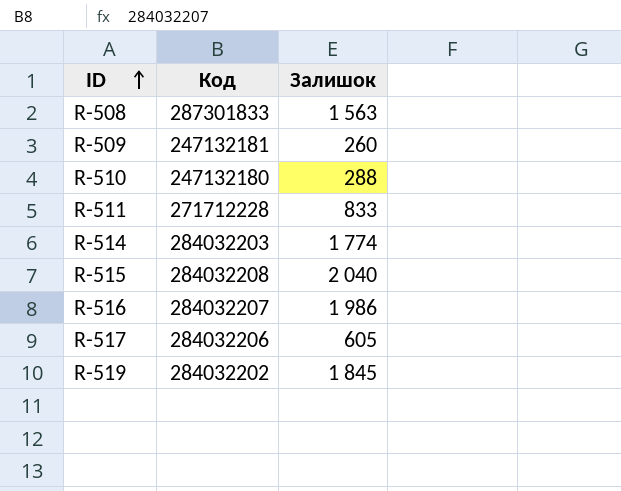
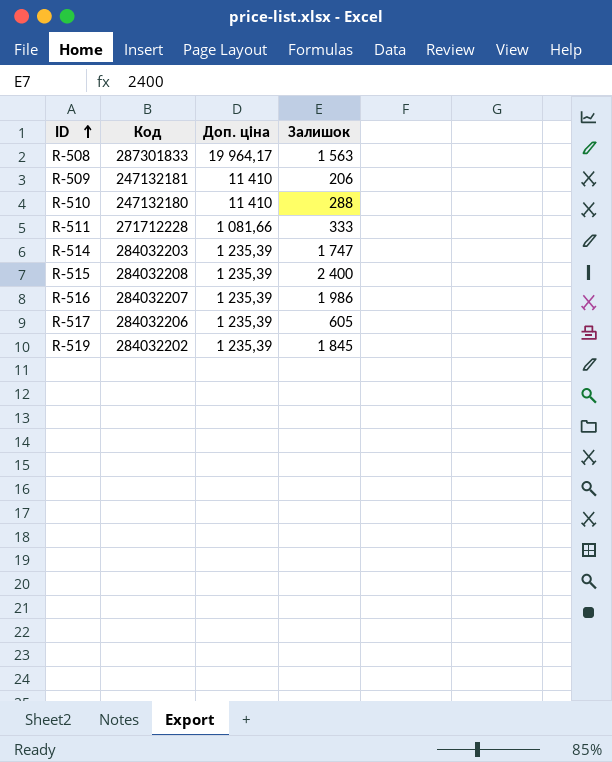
column Доп. ціна | position: none -> 3
R-509 | Залишок: 260 -> 206
R-511 | Залишок: 833 -> 333
R-514 | Залишок: 1 774 -> 1 747
R-515 | Залишок: 2 040 -> 2 400

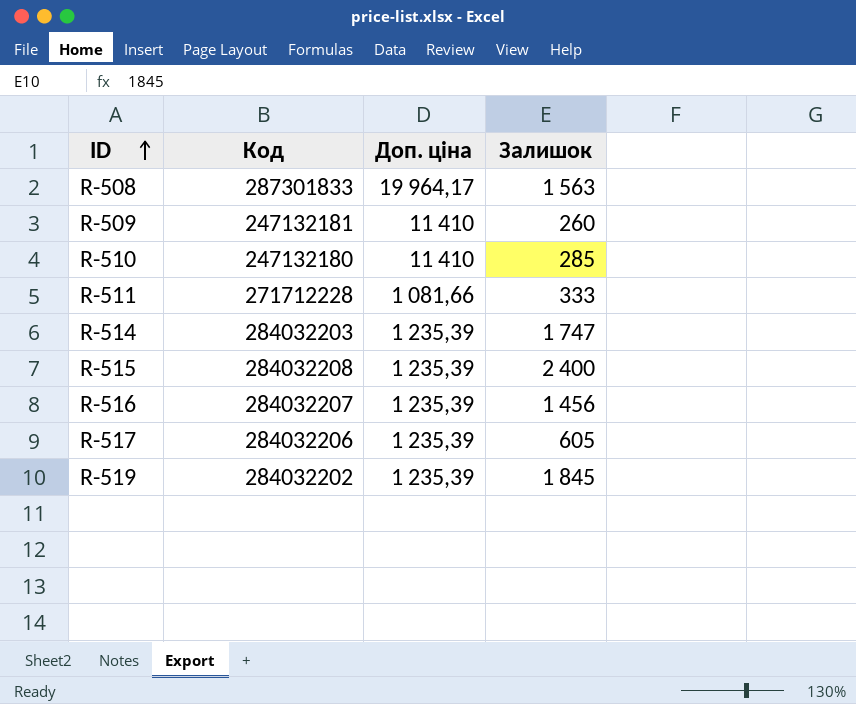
R-509 | Залишок: 206 -> 260
R-510 | Залишок: 288 -> 285
R-516 | Залишок: 1 986 -> 1 456

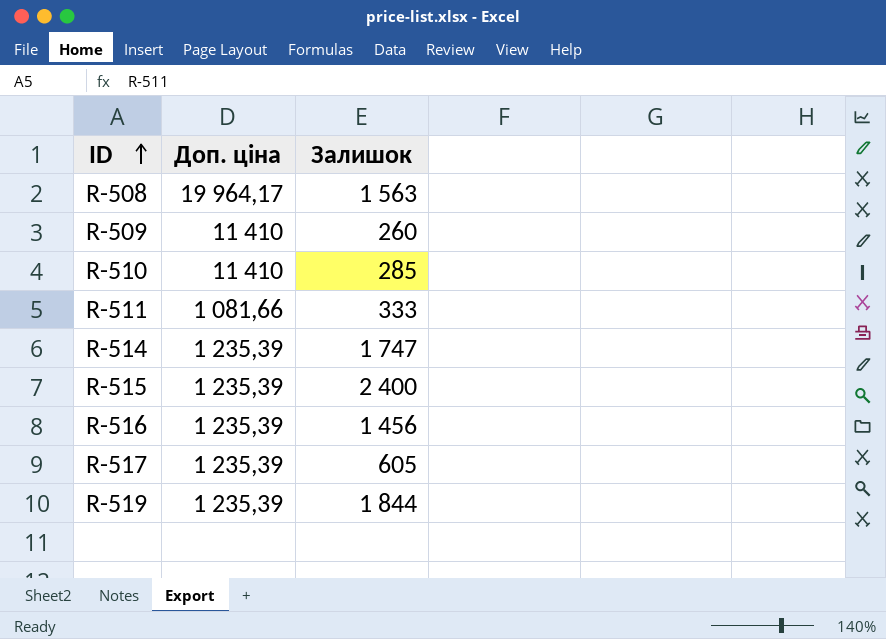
column Код | position: 2 -> none
R-519 | Залишок: 1 845 -> 1 844

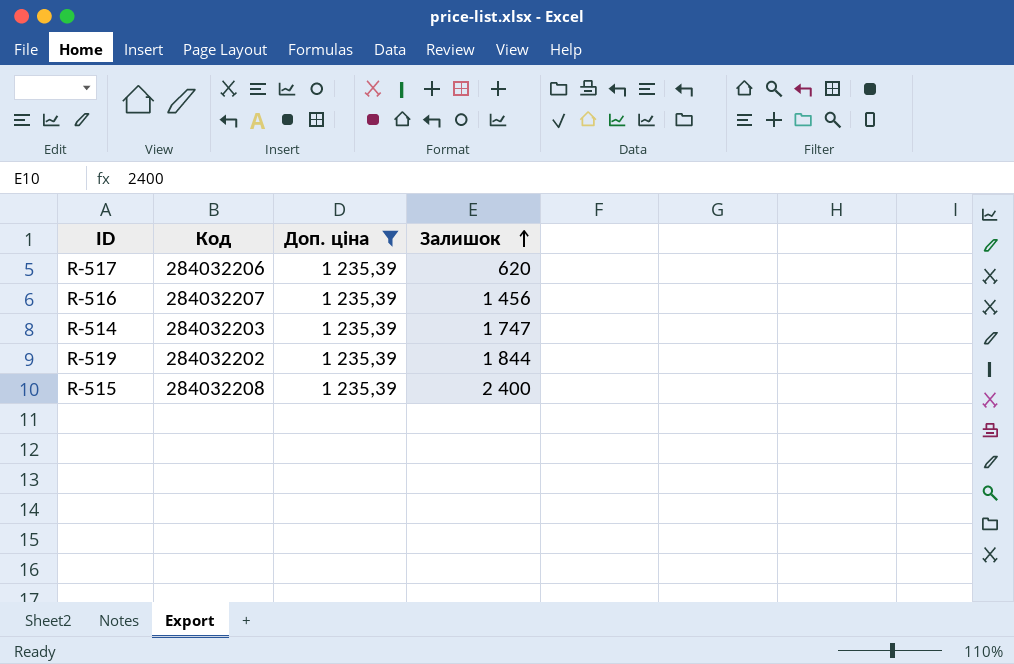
filter: none -> Доп. ціна = 1 235,39
row order: ID ascending -> Залишок ascending
column Код | position: none -> 2
R-517 | Залишок: 605 -> 620

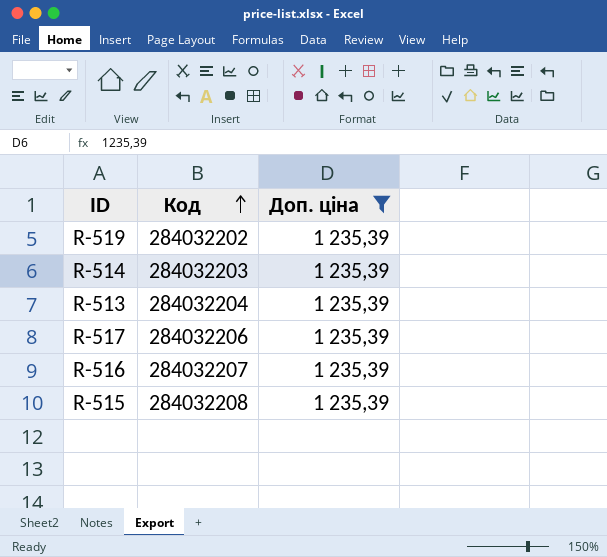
row order: Залишок ascending -> Код ascending
column Залишок | position: 4 -> none
row R-513: none -> 284032204 | 1 235,39

